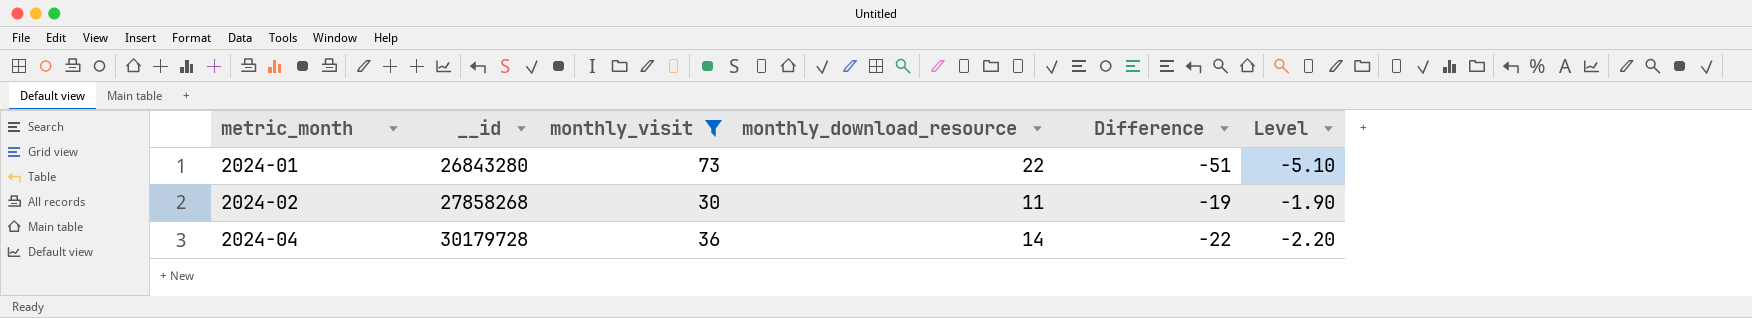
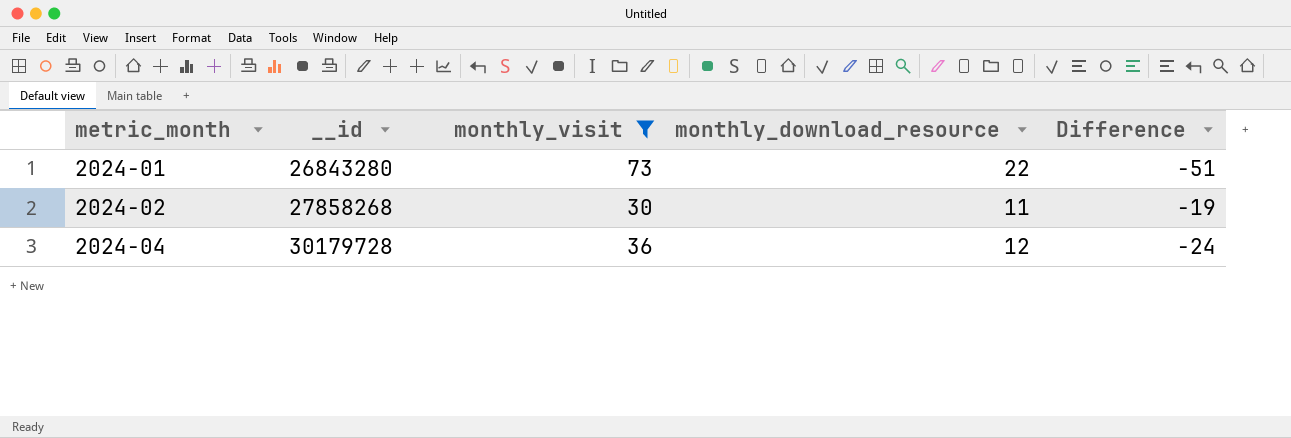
column Level | formula: [Difference] * 0.1 -> none
2024-04 | monthly_download_resource: 14 -> 12
2024-04 | Difference: -22 -> -24

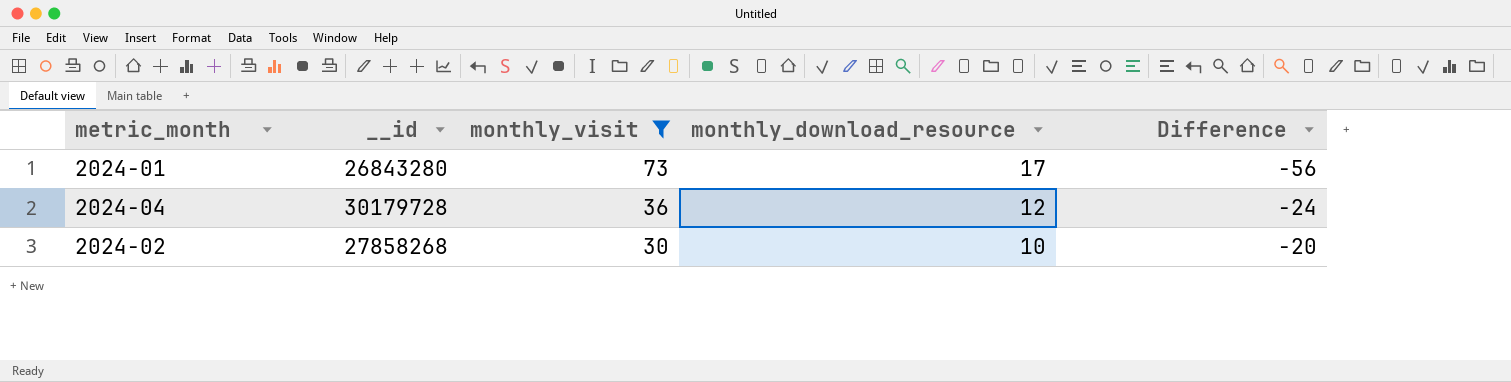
row order: metric_month ascending -> monthly_visit descending
2024-01 | monthly_download_resource: 22 -> 17
2024-01 | Difference: -51 -> -56
2024-02 | monthly_download_resource: 11 -> 10
2024-02 | Difference: -19 -> -20

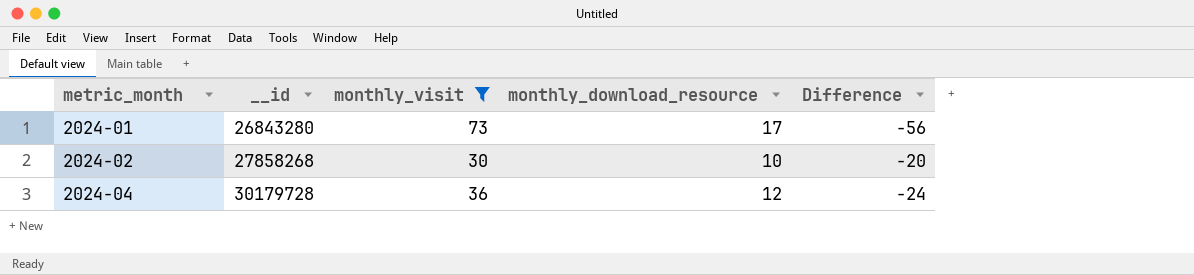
row order: monthly_visit descending -> metric_month ascending

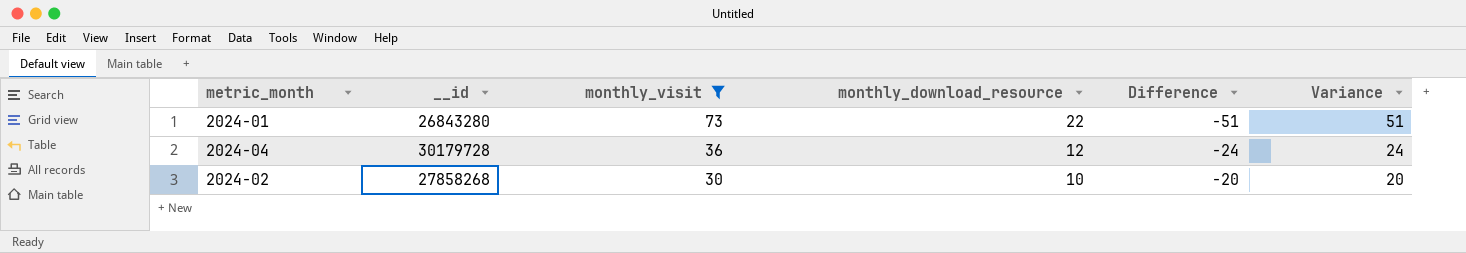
row order: metric_month ascending -> monthly_visit descending
column Variance | formula: none -> [monthly_visit] - [monthly_download_resource]
2024-01 | monthly_download_resource: 17 -> 22
2024-01 | Difference: -56 -> -51

